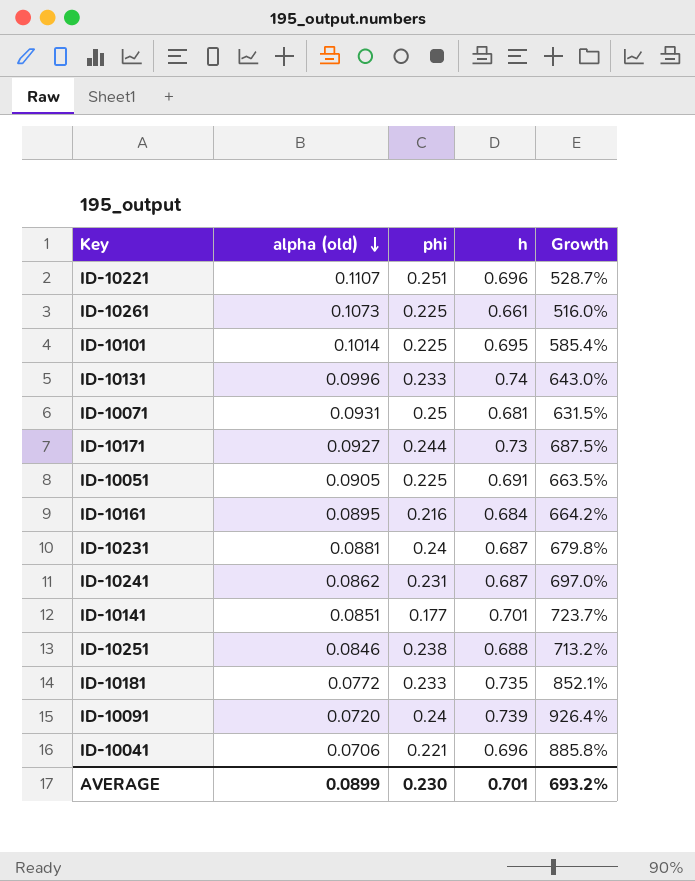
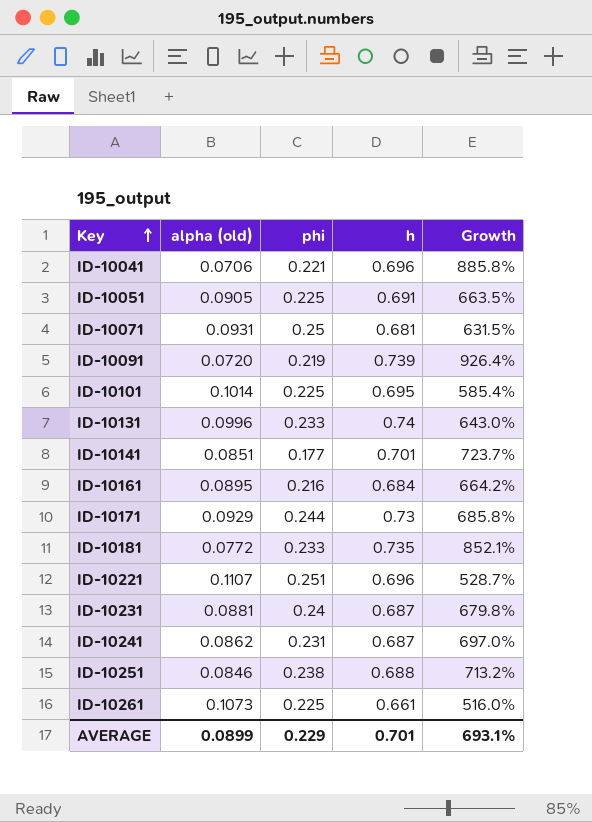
row order: alpha (old) descending -> Key ascending
ID-10091 | phi: 0.24 -> 0.219
ID-10171 | alpha (old): 0.0927 -> 0.0929
ID-10171 | Growth: 687.5% -> 685.8%
AVERAGE | phi: 0.230 -> 0.229
AVERAGE | Growth: 693.2% -> 693.1%

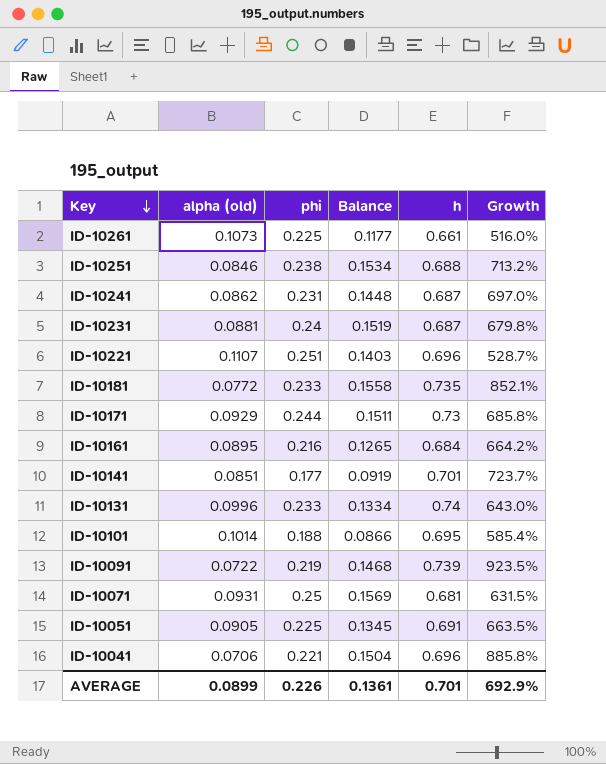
row order: Key ascending -> Key descending
column Balance | formula: none -> [phi] - [alpha (old)]
ID-10101 | phi: 0.225 -> 0.188
ID-10091 | alpha (old): 0.0720 -> 0.0722
ID-10091 | Growth: 926.4% -> 923.5%
AVERAGE | phi: 0.229 -> 0.226
AVERAGE | Growth: 693.1% -> 692.9%

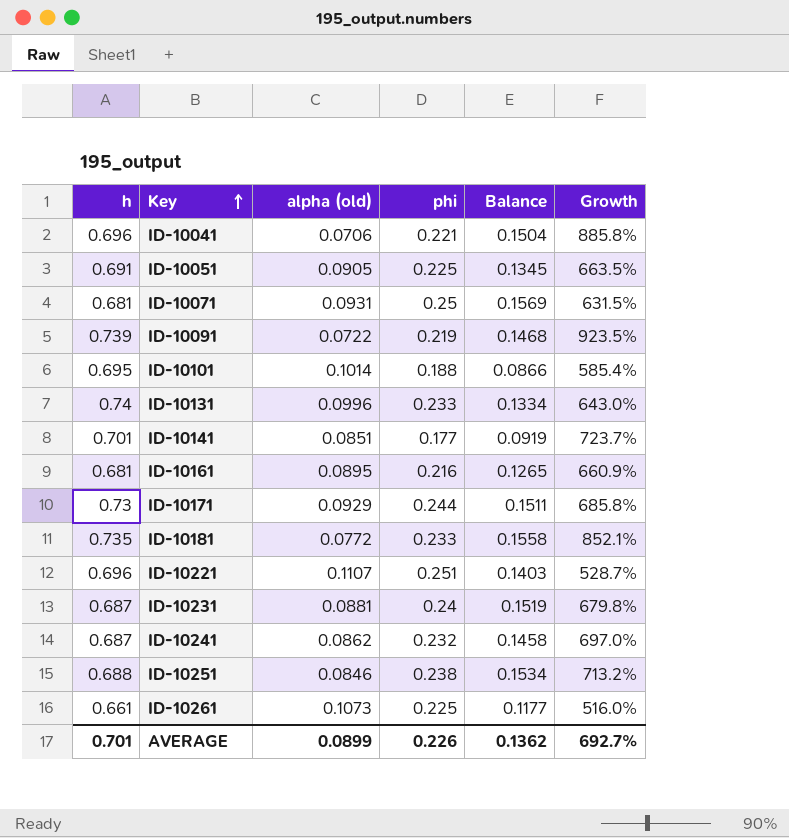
row order: Key descending -> Key ascending
column h | position: 5 -> 1
ID-10161 | h: 0.684 -> 0.681
ID-10161 | Growth: 664.2% -> 660.9%
ID-10241 | phi: 0.231 -> 0.232
ID-10241 | Balance: 0.1448 -> 0.1458
AVERAGE | Balance: 0.1361 -> 0.1362
AVERAGE | Growth: 692.9% -> 692.7%

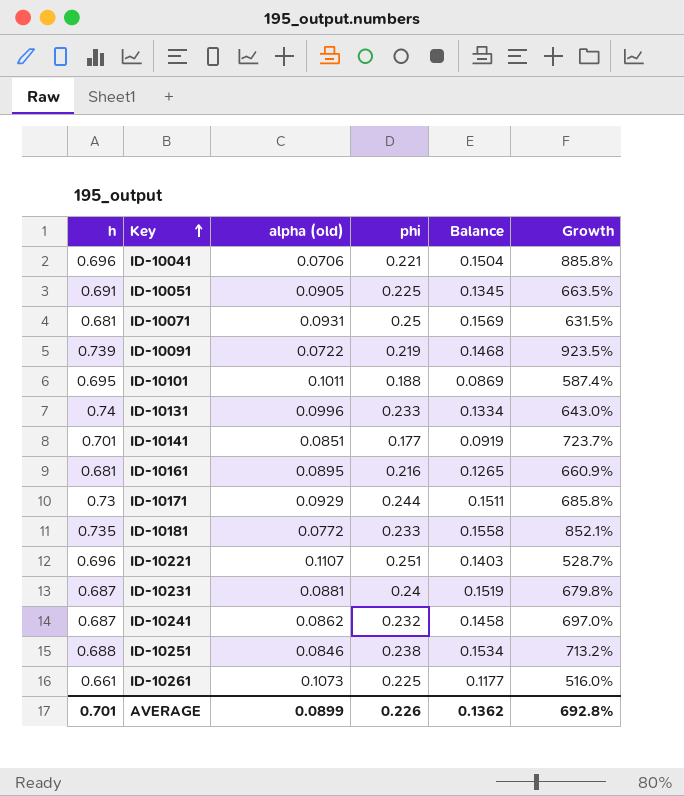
ID-10101 | alpha (old): 0.1014 -> 0.1011
ID-10101 | Balance: 0.0866 -> 0.0869
ID-10101 | Growth: 585.4% -> 587.4%
AVERAGE | Growth: 692.7% -> 692.8%

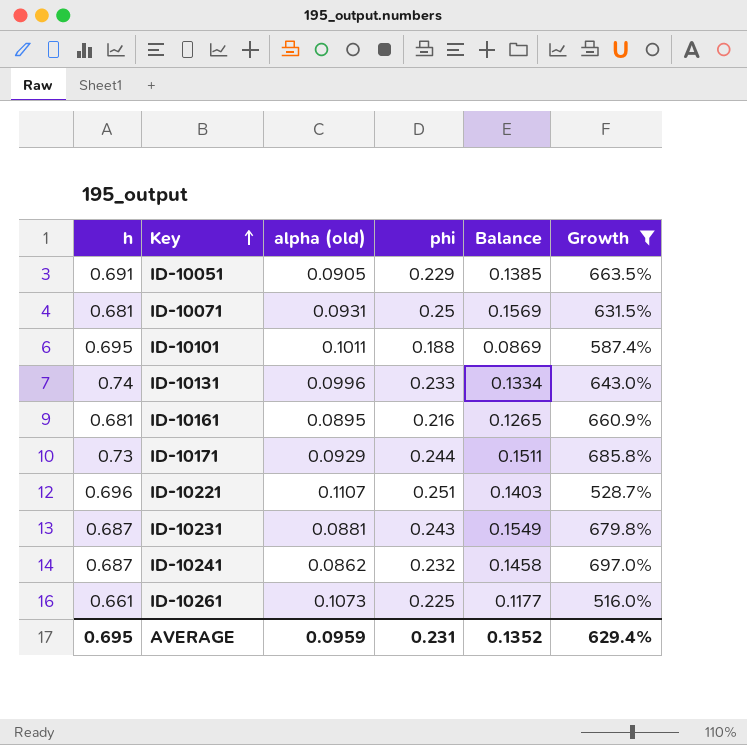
filter: none -> Growth <= 697.0%
ID-10051 | phi: 0.225 -> 0.229
ID-10051 | Balance: 0.1345 -> 0.1385
ID-10231 | phi: 0.24 -> 0.243
ID-10231 | Balance: 0.1519 -> 0.1549
AVERAGE | h: 0.701 -> 0.695
AVERAGE | alpha (old): 0.0899 -> 0.0959
AVERAGE | phi: 0.226 -> 0.231
AVERAGE | Balance: 0.1362 -> 0.1352
AVERAGE | Growth: 692.8% -> 629.4%

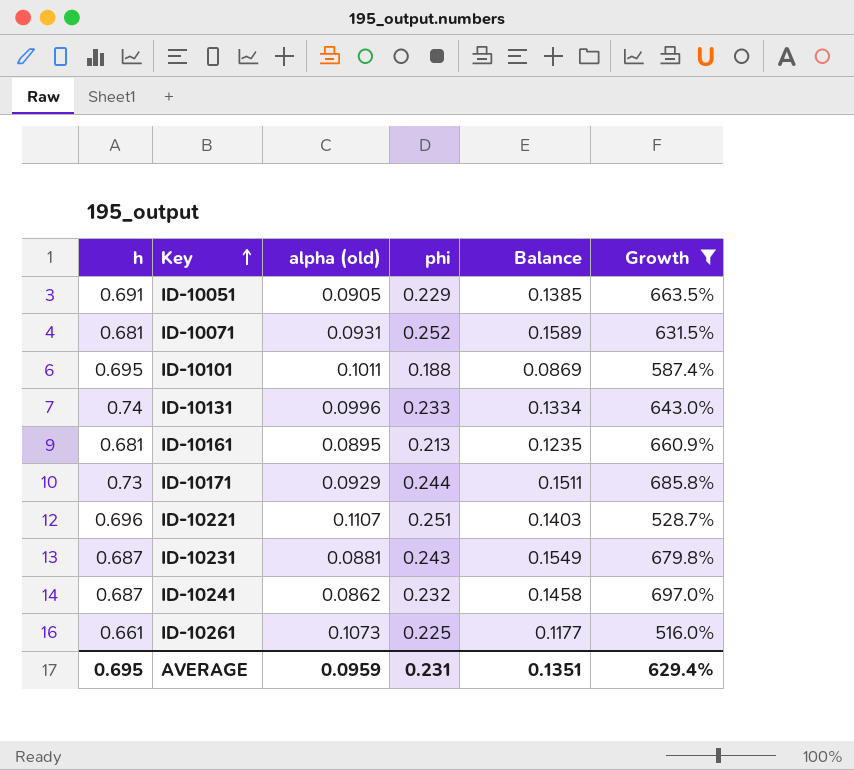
ID-10071 | phi: 0.25 -> 0.252
ID-10071 | Balance: 0.1569 -> 0.1589
ID-10161 | phi: 0.216 -> 0.213
ID-10161 | Balance: 0.1265 -> 0.1235
AVERAGE | Balance: 0.1352 -> 0.1351

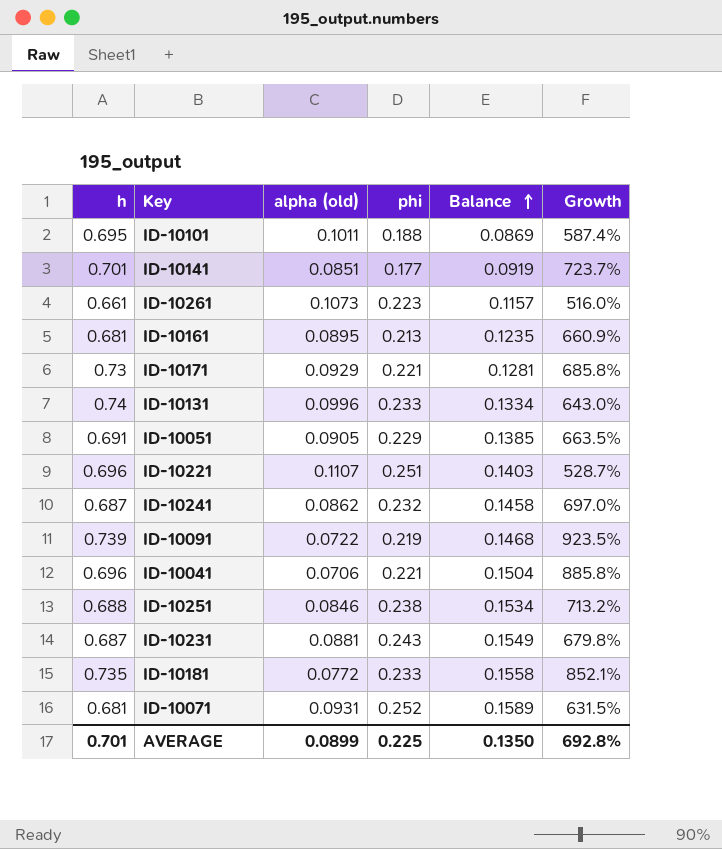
filter: Growth <= 697.0% -> none
row order: Key ascending -> Balance ascending
ID-10261 | phi: 0.225 -> 0.223
ID-10261 | Balance: 0.1177 -> 0.1157
ID-10171 | phi: 0.244 -> 0.221
ID-10171 | Balance: 0.1511 -> 0.1281
AVERAGE | h: 0.695 -> 0.701
AVERAGE | alpha (old): 0.0959 -> 0.0899
AVERAGE | phi: 0.231 -> 0.225
AVERAGE | Balance: 0.1351 -> 0.1350
AVERAGE | Growth: 629.4% -> 692.8%

